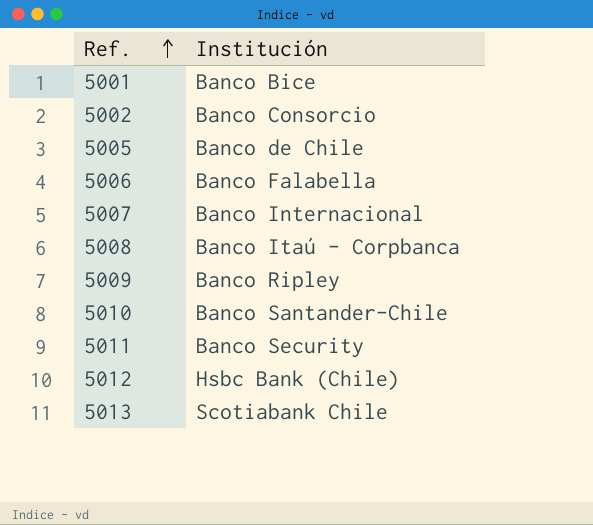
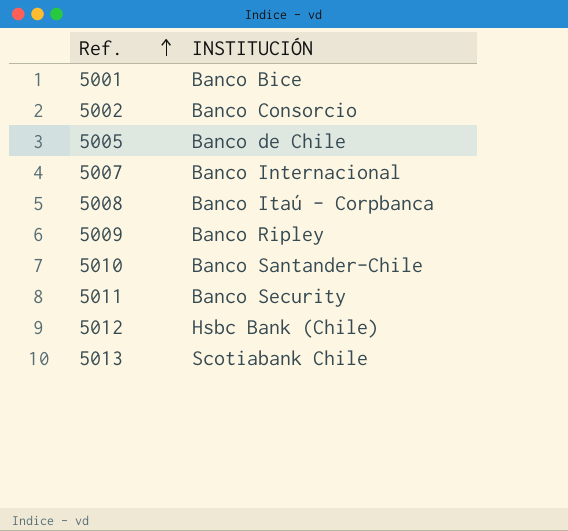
column name: Institución -> INSTITUCIÓN
row 5006: Banco Falabella -> none

